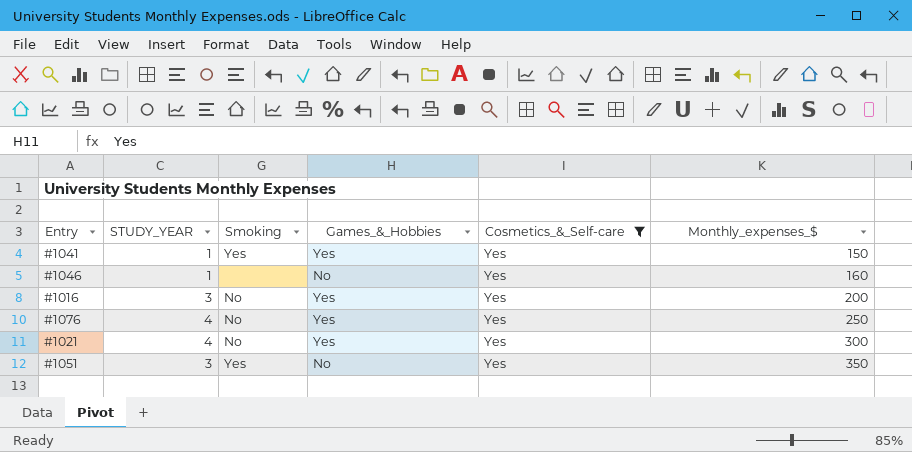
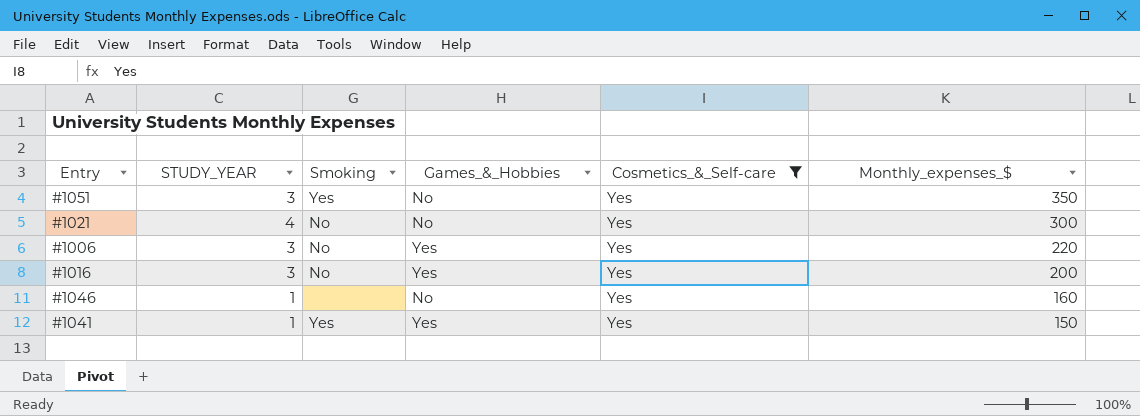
row order: Monthly_expenses_$ ascending -> Monthly_expenses_$ descending
row #1076: 4 | No | Yes | Yes | 250 -> none
#1021 | Games_&_Hobbies: Yes -> No
row #1006: none -> 3 | No | Yes | Yes | 220

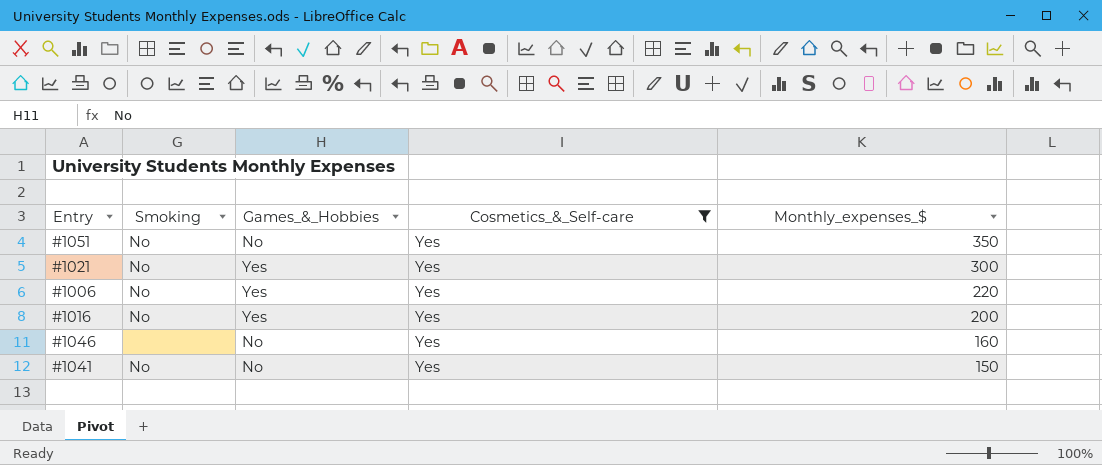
column STUDY_YEAR | position: 2 -> none
#1051 | Smoking: Yes -> No
#1021 | Games_&_Hobbies: No -> Yes
#1041 | Smoking: Yes -> No
#1041 | Games_&_Hobbies: Yes -> No

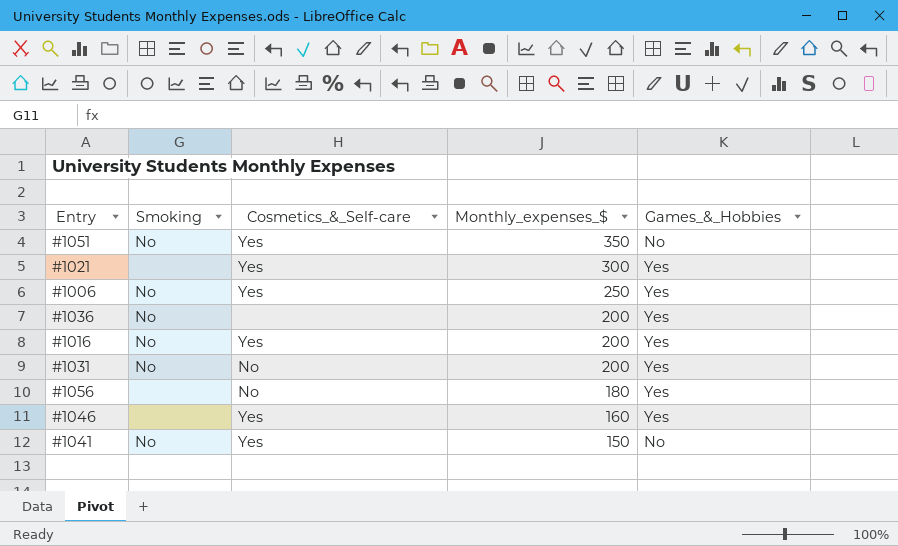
filter: Cosmetics_&_Self-care = Yes -> none
column Games_&_Hobbies | position: 3 -> 5
#1021 | Smoking: No -> none
#1006 | Monthly_expenses_$: 220 -> 250
#1046 | Games_&_Hobbies: No -> Yes

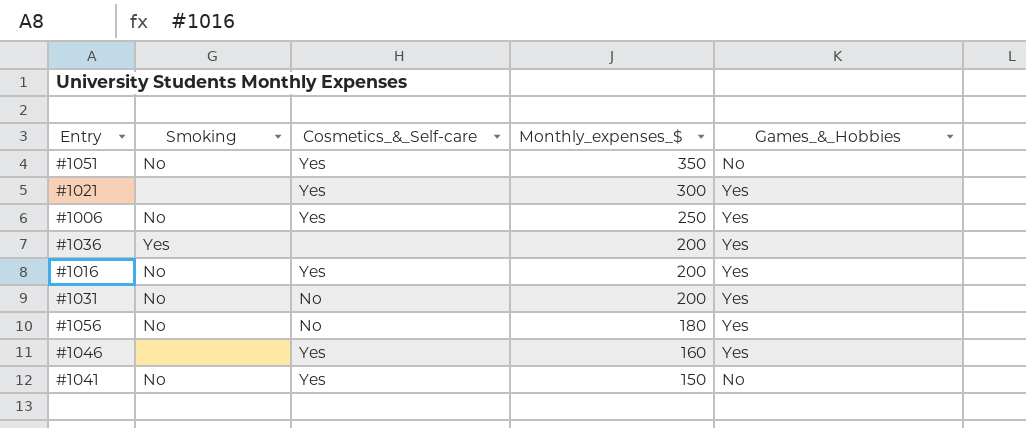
#1036 | Smoking: No -> Yes
#1056 | Smoking: none -> No

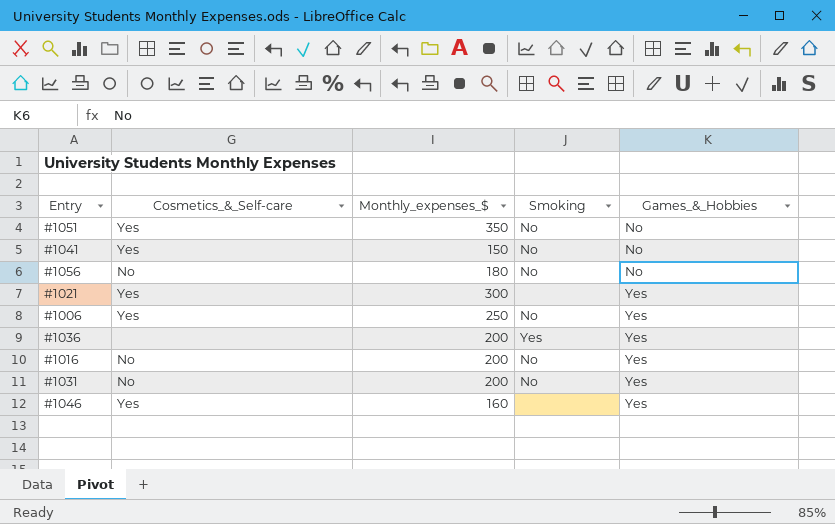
row order: Monthly_expenses_$ descending -> Games_&_Hobbies ascending
column Smoking | position: 2 -> 4
#1056 | Games_&_Hobbies: Yes -> No
#1016 | Cosmetics_&_Self-care: Yes -> No

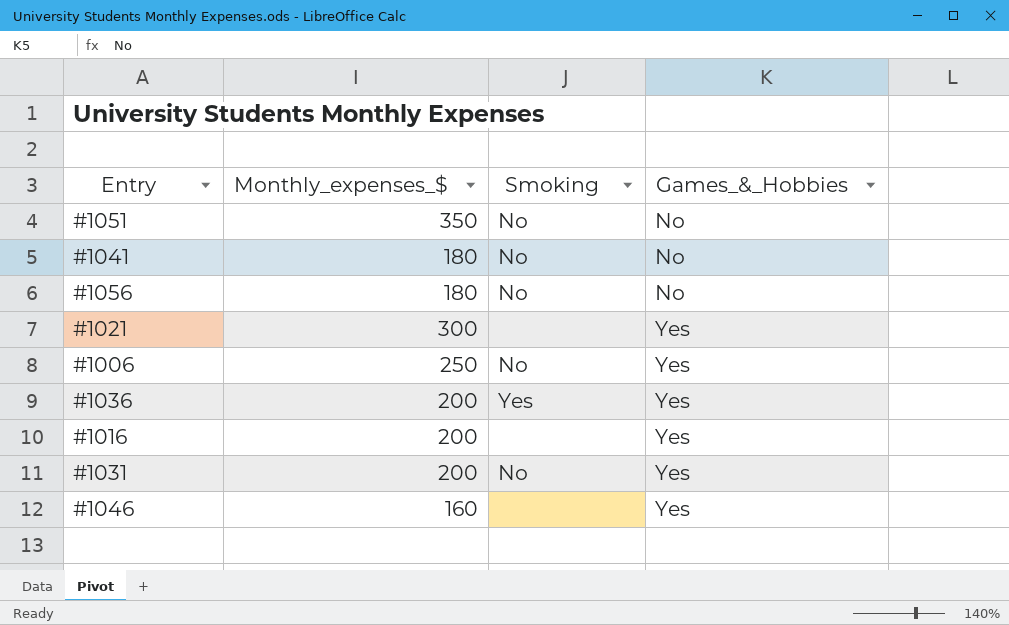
column Cosmetics_&_Self-care | position: 2 -> none
#1041 | Monthly_expenses_$: 150 -> 180
#1016 | Smoking: No -> none

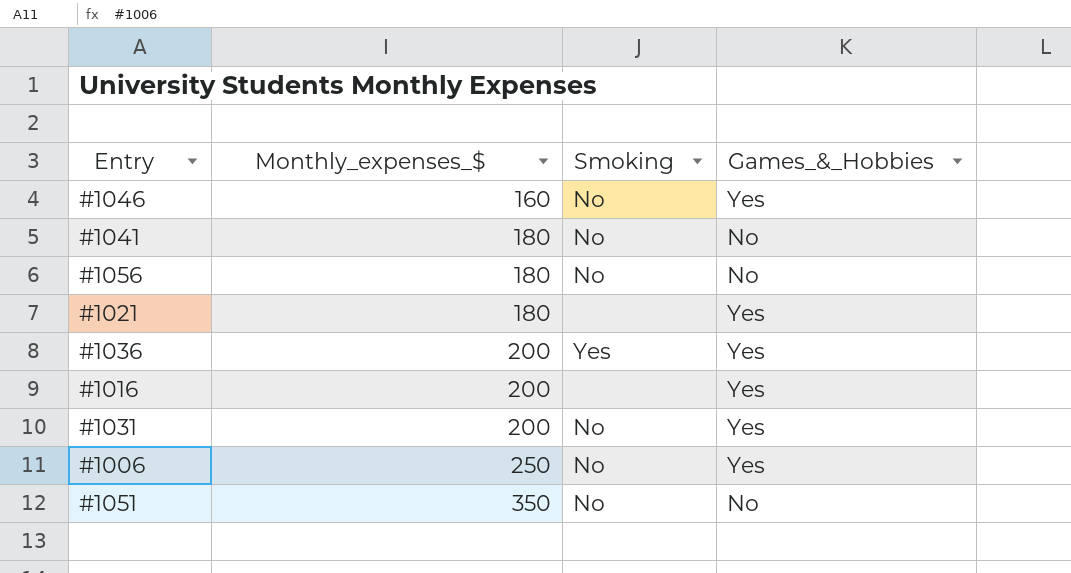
row order: Games_&_Hobbies ascending -> Monthly_expenses_$ ascending
#1046 | Smoking: none -> No
#1021 | Monthly_expenses_$: 300 -> 180

